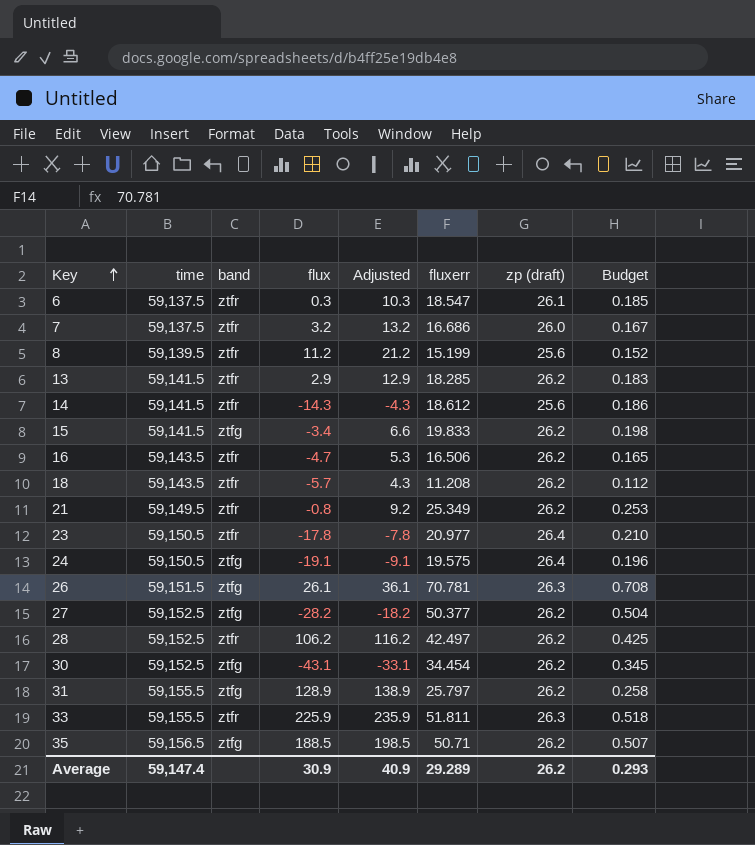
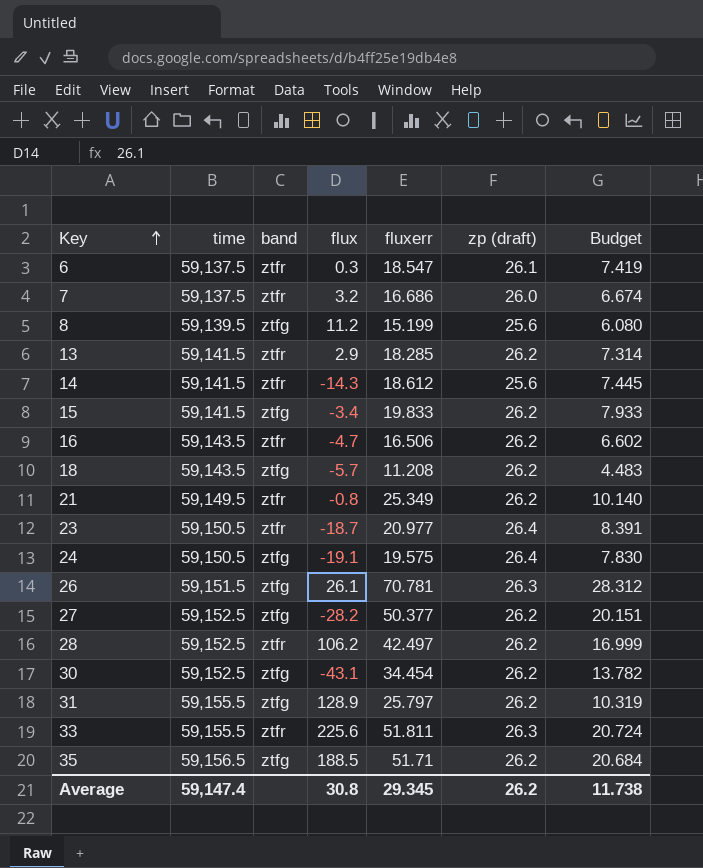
column Adjusted | formula: [flux] + 10 -> none
column Budget | formula: [fluxerr] * 0.01 -> [fluxerr] * 0.4
8 | band: ztfr -> ztfg
18 | band: ztfr -> ztfg
23 | flux: -17.8 -> -18.7
33 | flux: 225.9 -> 225.6
35 | fluxerr: 50.71 -> 51.71
Average | flux: 30.9 -> 30.8
Average | fluxerr: 29.289 -> 29.345
Average | Budget: 0.293 -> 11.738

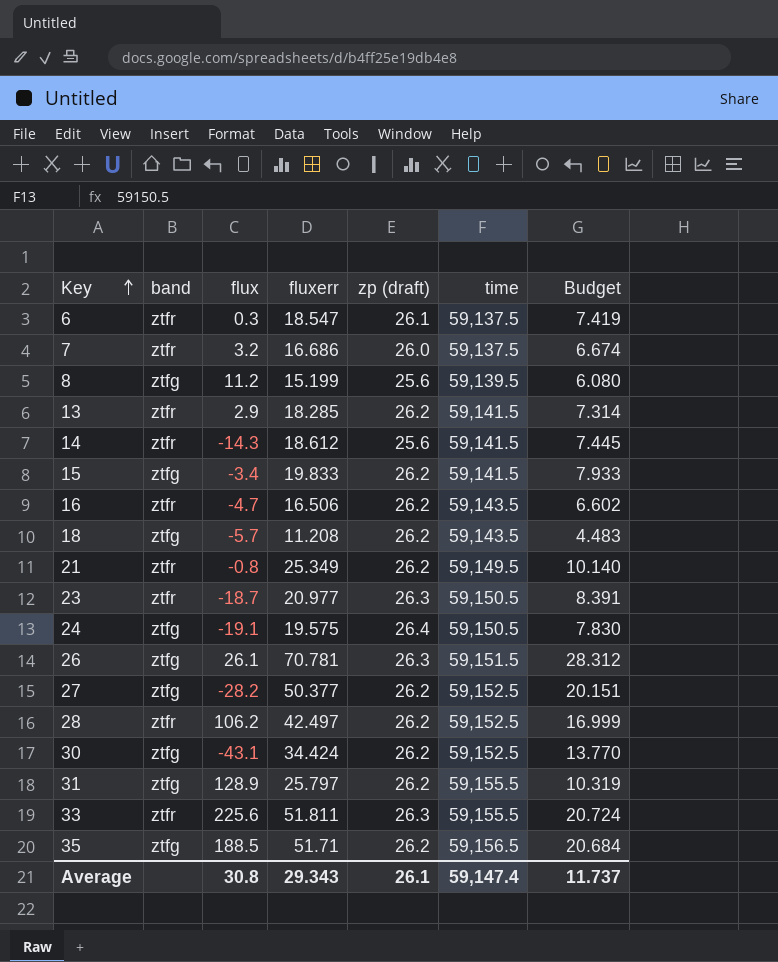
column time | position: 2 -> 6
23 | zp (draft): 26.4 -> 26.3
30 | fluxerr: 34.454 -> 34.424
30 | Budget: 13.782 -> 13.770
Average | fluxerr: 29.345 -> 29.343
Average | zp (draft): 26.2 -> 26.1
Average | Budget: 11.738 -> 11.737

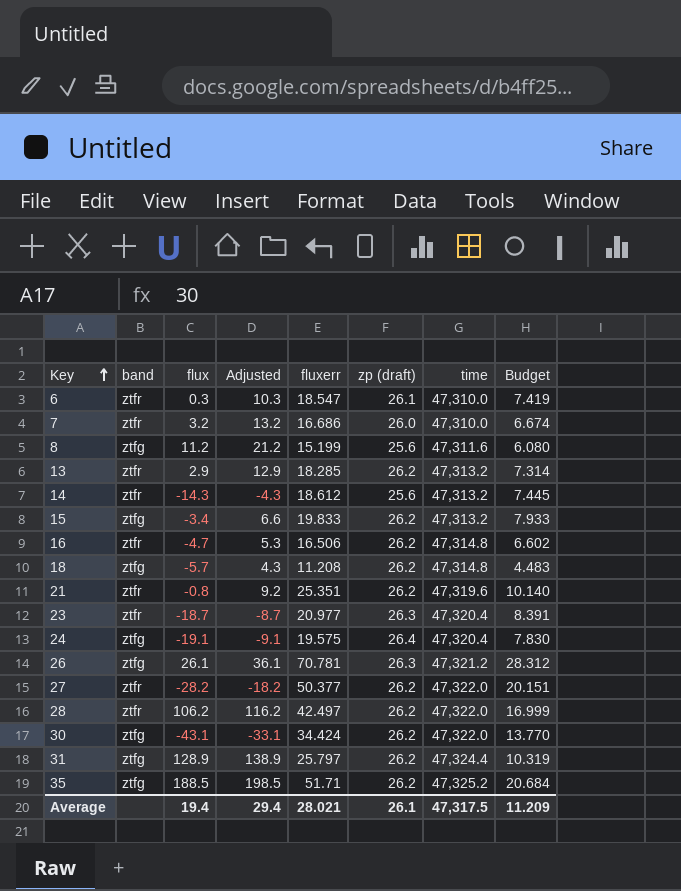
column Adjusted | formula: none -> [flux] + 10
row 33: ztfr | 225.6 | 51.811 | 26.3 | 59,155.5 | 20.724 -> none
6 | time: 59,137.5 -> 47,310.0
7 | time: 59,137.5 -> 47,310.0
8 | time: 59,139.5 -> 47,311.6
13 | time: 59,141.5 -> 47,313.2
14 | time: 59,141.5 -> 47,313.2
15 | time: 59,141.5 -> 47,313.2
16 | time: 59,143.5 -> 47,314.8
18 | time: 59,143.5 -> 47,314.8
21 | fluxerr: 25.349 -> 25.351
21 | time: 59,149.5 -> 47,319.6
23 | time: 59,150.5 -> 47,320.4
24 | time: 59,150.5 -> 47,320.4
26 | time: 59,151.5 -> 47,321.2
27 | band: ztfg -> ztfr
27 | time: 59,152.5 -> 47,322.0
28 | time: 59,152.5 -> 47,322.0
30 | time: 59,152.5 -> 47,322.0
31 | time: 59,155.5 -> 47,324.4
35 | time: 59,156.5 -> 47,325.2
Average | flux: 30.8 -> 19.4
Average | fluxerr: 29.343 -> 28.021
Average | time: 59,147.4 -> 47,317.5
Average | Budget: 11.737 -> 11.209

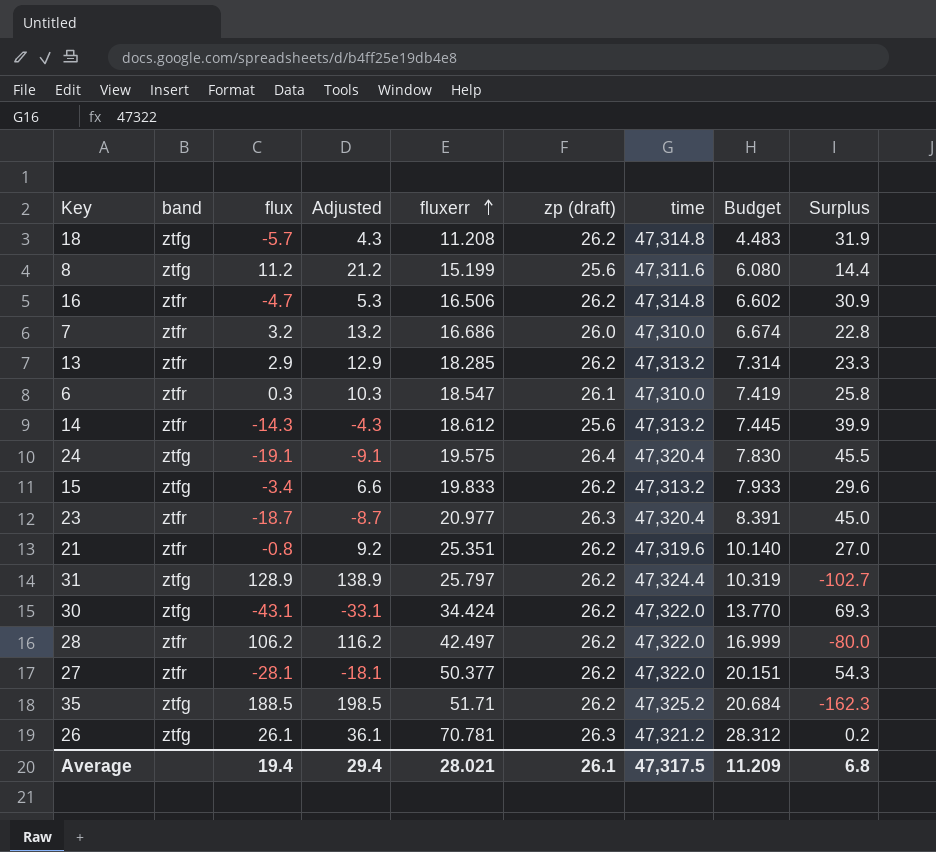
row order: Key ascending -> fluxerr ascending
column Surplus | formula: none -> [zp (draft)] - [flux]
27 | flux: -28.2 -> -28.1
27 | Adjusted: -18.2 -> -18.1

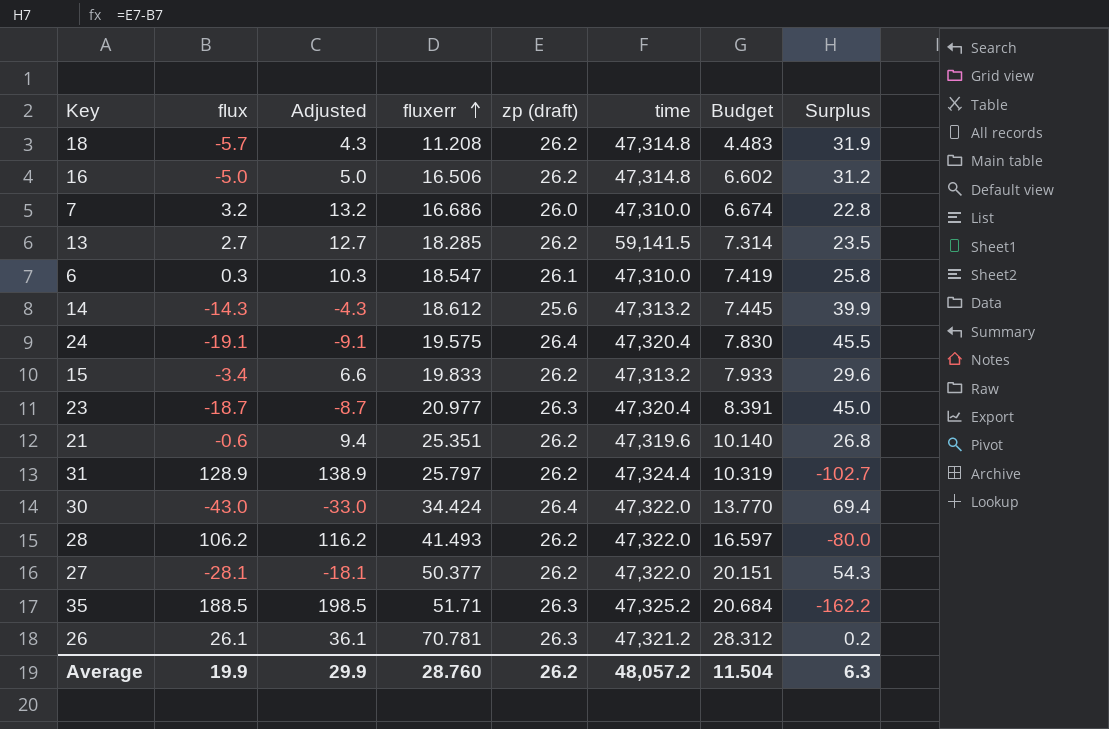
column band | position: 2 -> none
row 8: ztfg | 11.2 | 21.2 | 15.199 | 25.6 | 47,311.6 | 6.080 | 14.4 -> none
16 | flux: -4.7 -> -5.0
16 | Adjusted: 5.3 -> 5.0
16 | Surplus: 30.9 -> 31.2
13 | flux: 2.9 -> 2.7
13 | Adjusted: 12.9 -> 12.7
13 | time: 47,313.2 -> 59,141.5
13 | Surplus: 23.3 -> 23.5
21 | flux: -0.8 -> -0.6
21 | Adjusted: 9.2 -> 9.4
21 | Surplus: 27.0 -> 26.8
30 | flux: -43.1 -> -43.0
30 | Adjusted: -33.1 -> -33.0
30 | zp (draft): 26.2 -> 26.4
30 | Surplus: 69.3 -> 69.4
28 | fluxerr: 42.497 -> 41.493
28 | Budget: 16.999 -> 16.597
35 | zp (draft): 26.2 -> 26.3
35 | Surplus: -162.3 -> -162.2
Average | flux: 19.4 -> 19.9
Average | Adjusted: 29.4 -> 29.9
Average | fluxerr: 28.021 -> 28.760
Average | zp (draft): 26.1 -> 26.2
Average | time: 47,317.5 -> 48,057.2
Average | Budget: 11.209 -> 11.504
Average | Surplus: 6.8 -> 6.3

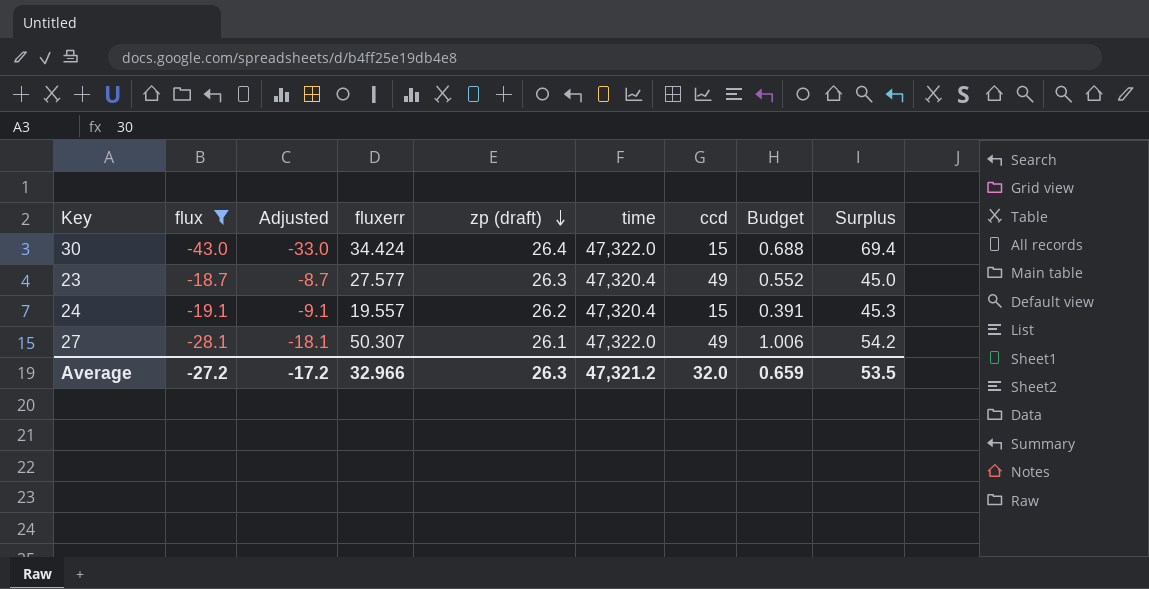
filter: none -> flux <= -18.7
row order: fluxerr ascending -> zp (draft) descending
column ccd | position: none -> 7
column Budget | formula: [fluxerr] * 0.4 -> [fluxerr] * 0.02
23 | fluxerr: 20.977 -> 27.577
24 | fluxerr: 19.575 -> 19.557
24 | zp (draft): 26.4 -> 26.2
24 | Surplus: 45.5 -> 45.3
27 | fluxerr: 50.377 -> 50.307
27 | zp (draft): 26.2 -> 26.1
27 | Surplus: 54.3 -> 54.2
Average | flux: 19.9 -> -27.2
Average | Adjusted: 29.9 -> -17.2
Average | fluxerr: 28.760 -> 32.966
Average | zp (draft): 26.2 -> 26.3
Average | time: 48,057.2 -> 47,321.2
Average | Budget: 11.504 -> 0.659
Average | Surplus: 6.3 -> 53.5

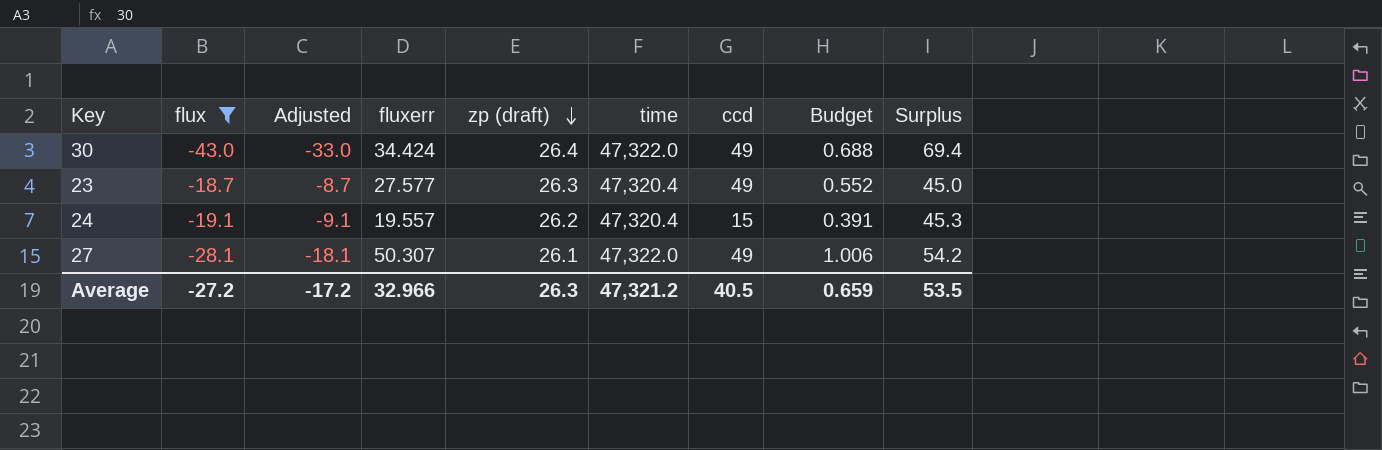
30 | ccd: 15 -> 49
Average | ccd: 32.0 -> 40.5

